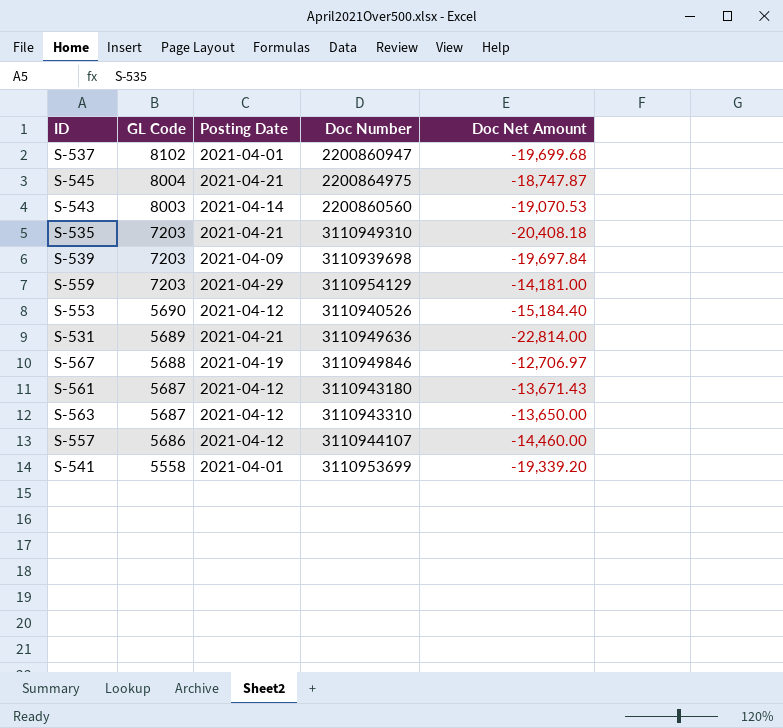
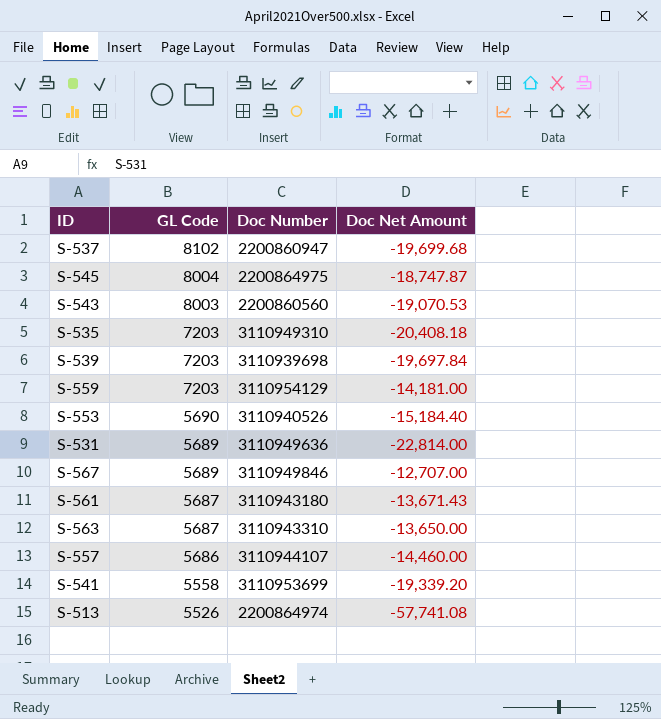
column Posting Date | position: 3 -> none
S-567 | GL Code: 5688 -> 5689
S-567 | Doc Net Amount: -12,706.97 -> -12,707.00
row S-513: none -> 5526 | 2200864974 | -57,741.08

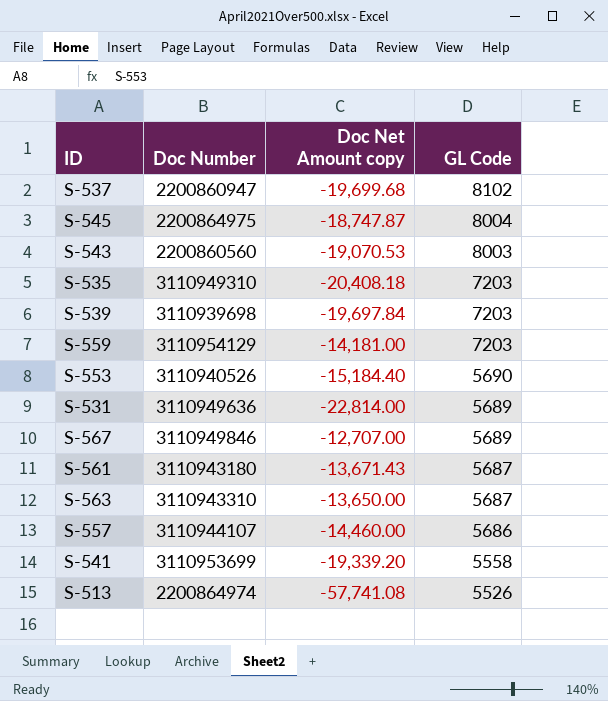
column name: Doc Net Amount -> Doc Net Amount copy
column GL Code | position: 2 -> 4

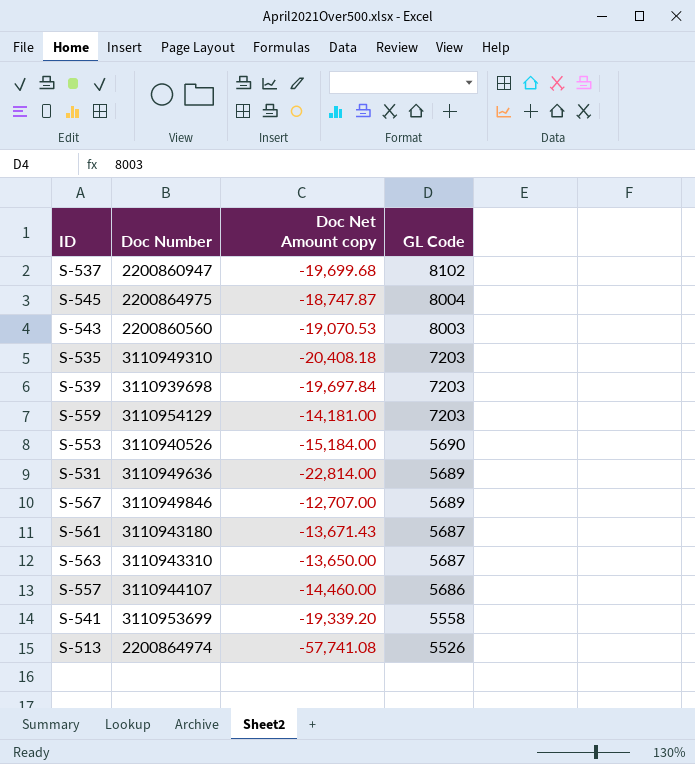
S-553 | Doc Net Amount copy: -15,184.40 -> -15,184.00

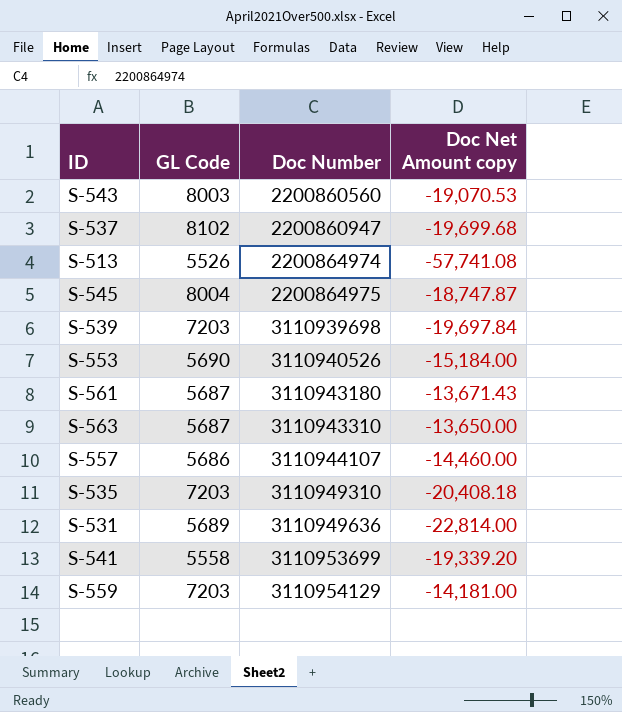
row order: GL Code descending -> Doc Number ascending
column GL Code | position: 4 -> 2
row S-567: 3110949846 | -12,707.00 | 5689 -> none

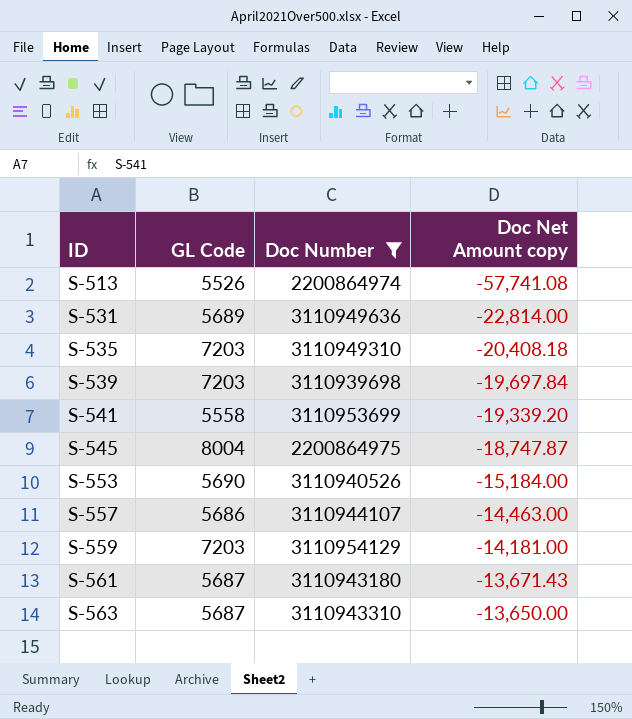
filter: none -> Doc Number >= 2200864974
row order: Doc Number ascending -> ID ascending
S-557 | Doc Net Amount copy: -14,460.00 -> -14,463.00

